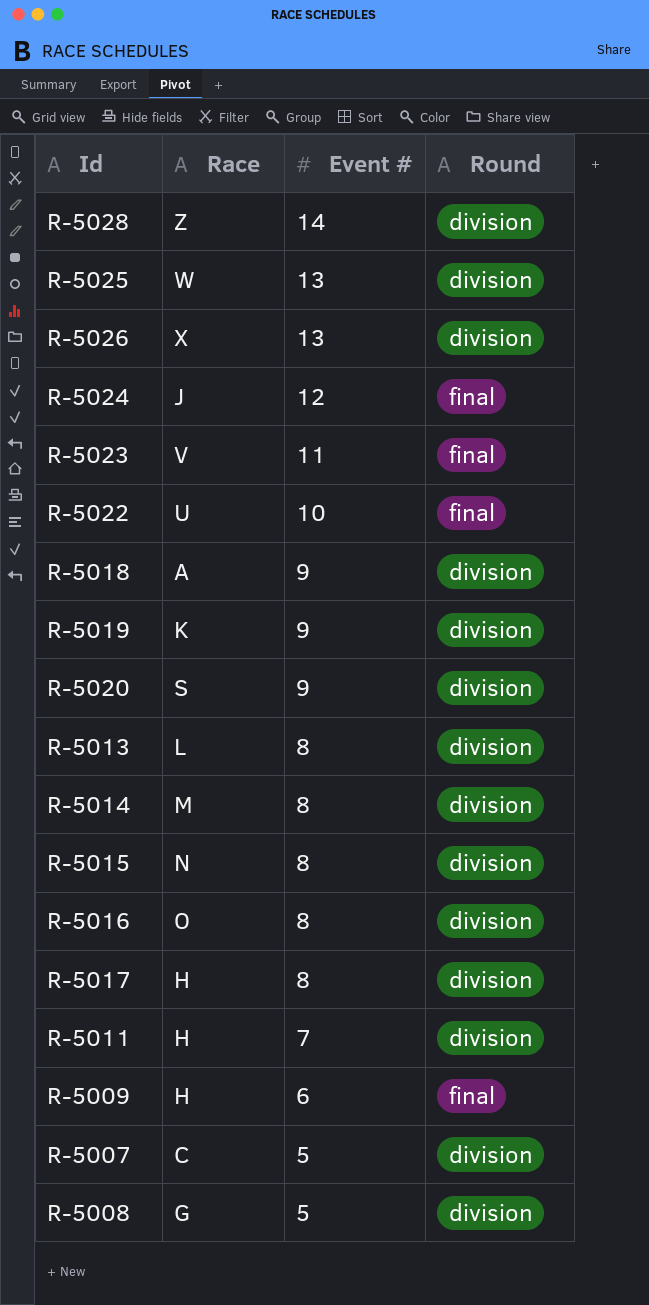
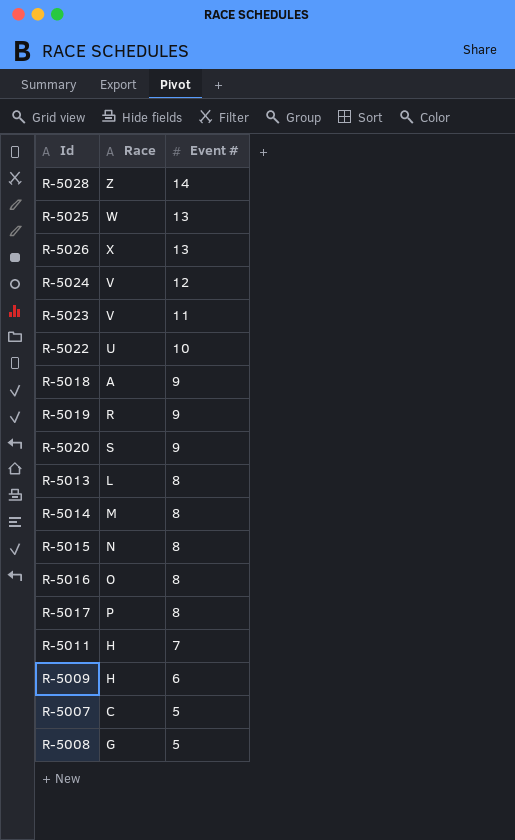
column Round | position: 4 -> none
R-5024 | Race: J -> V
R-5019 | Race: K -> R
R-5017 | Race: H -> P

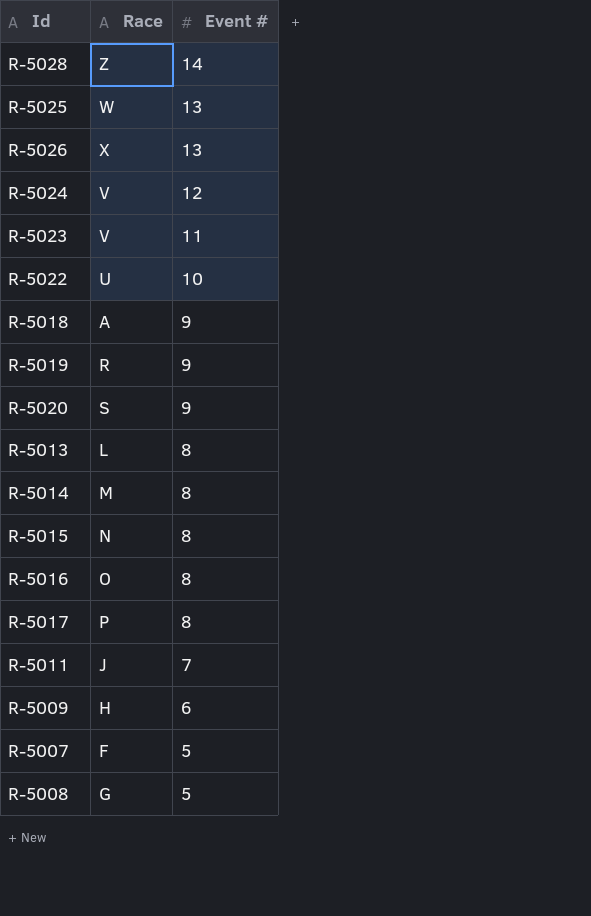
R-5011 | Race: H -> J
R-5007 | Race: C -> F

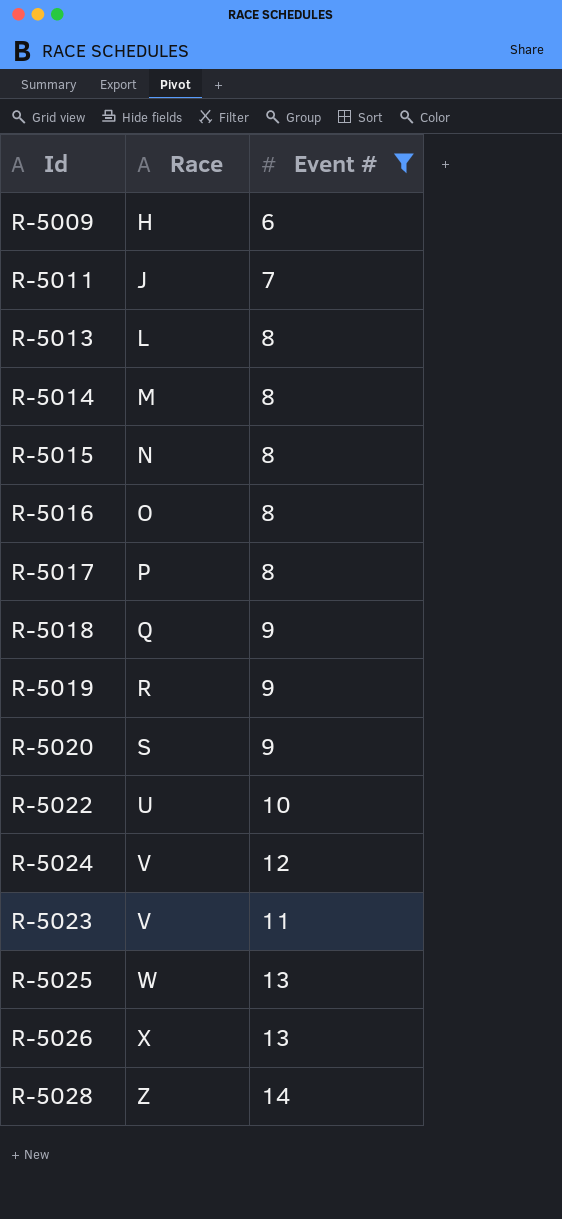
filter: none -> Event # != 5
row order: Event # descending -> Race ascending
R-5018 | Race: A -> Q

